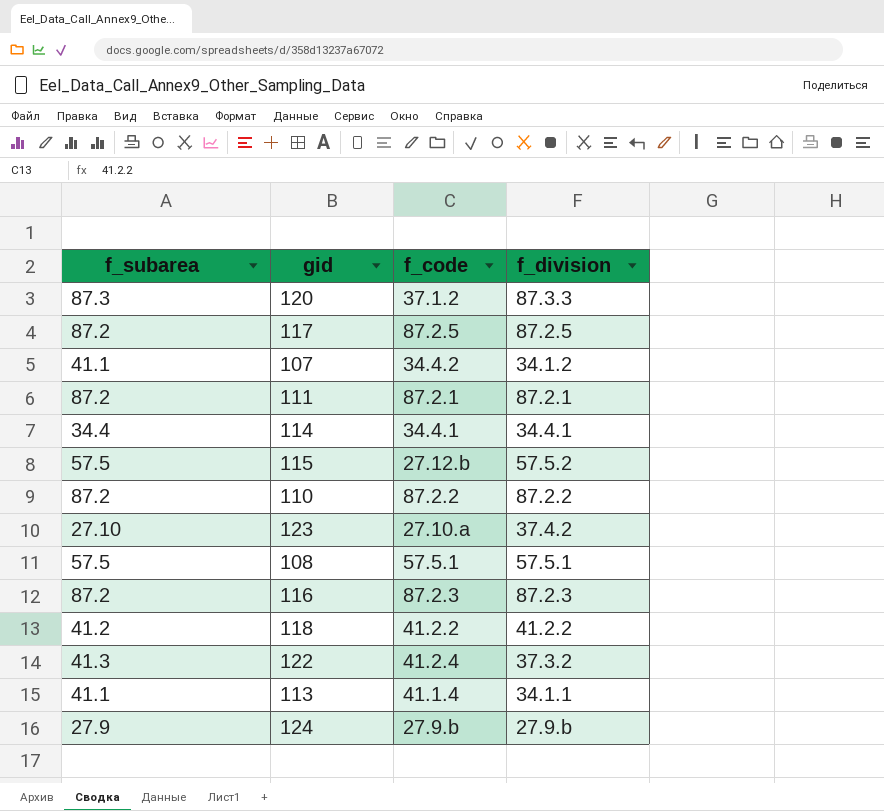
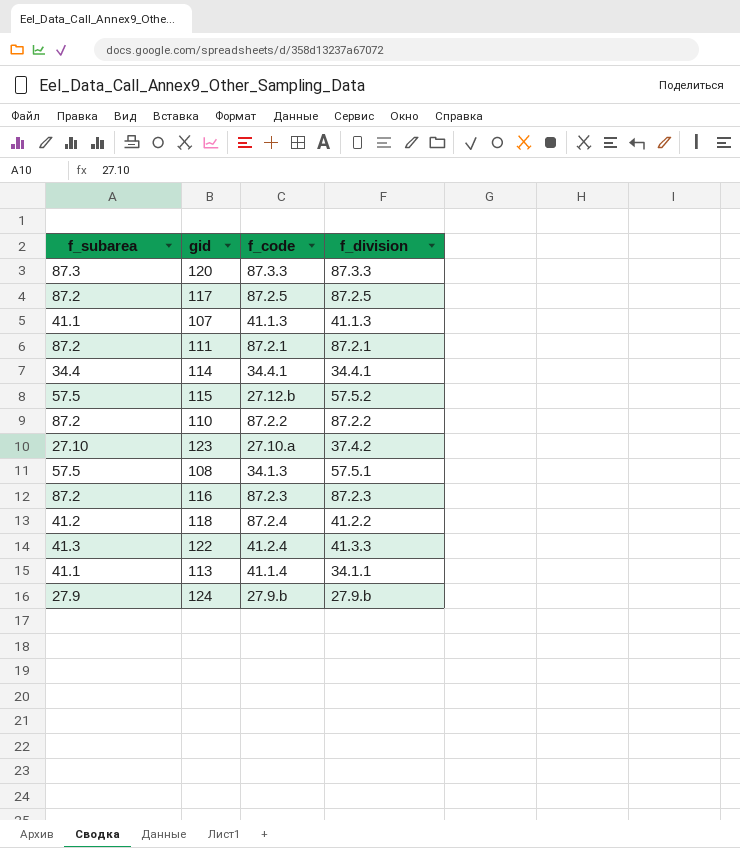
120 | f_code: 37.1.2 -> 87.3.3
107 | f_code: 34.4.2 -> 41.1.3
107 | f_division: 34.1.2 -> 41.1.3
108 | f_code: 57.5.1 -> 34.1.3
118 | f_code: 41.2.2 -> 87.2.4
122 | f_division: 37.3.2 -> 41.3.3

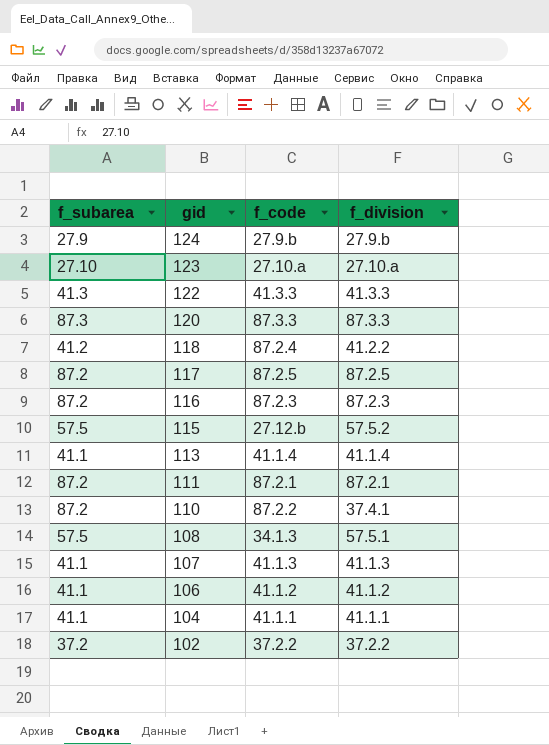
row order: none -> gid descending
row 114: 34.4 | 34.4.1 | 34.4.1 -> none
123 | f_division: 37.4.2 -> 27.10.a
122 | f_code: 41.2.4 -> 41.3.3
113 | f_division: 34.1.1 -> 41.1.4
110 | f_division: 87.2.2 -> 37.4.1
row 106: none -> 41.1 | 41.1.2 | 41.1.2
row 104: none -> 41.1 | 41.1.1 | 41.1.1
row 102: none -> 37.2 | 37.2.2 | 37.2.2

